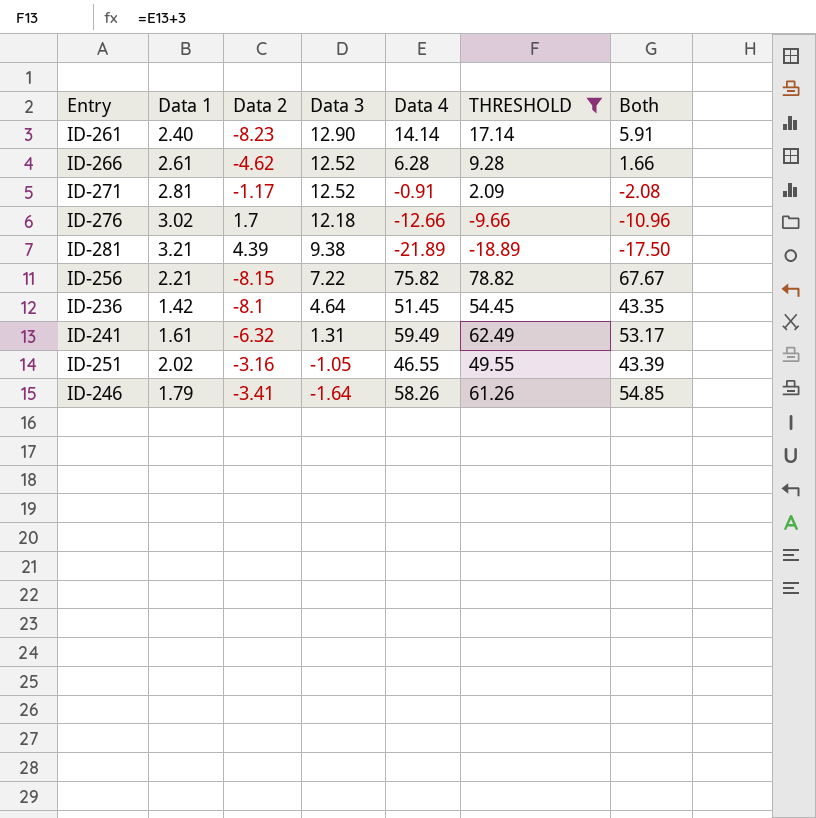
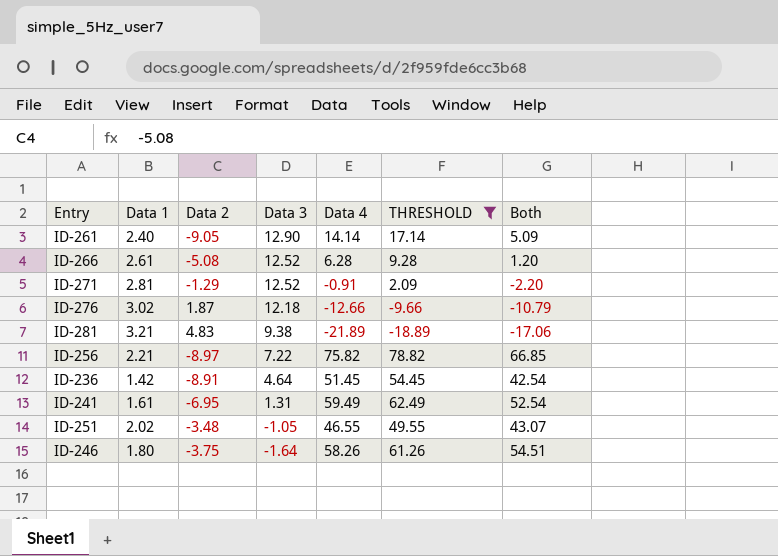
ID-261 | Data 2: -8.23 -> -9.05
ID-261 | Both: 5.91 -> 5.09
ID-266 | Data 2: -4.62 -> -5.08
ID-266 | Both: 1.66 -> 1.20
ID-271 | Data 2: -1.17 -> -1.29
ID-271 | Both: -2.08 -> -2.20
ID-276 | Data 2: 1.7 -> 1.87
ID-276 | Both: -10.96 -> -10.79
ID-281 | Data 2: 4.39 -> 4.83
ID-281 | Both: -17.50 -> -17.06
ID-256 | Data 2: -8.15 -> -8.97
ID-256 | Both: 67.67 -> 66.85
ID-236 | Data 2: -8.1 -> -8.91
ID-236 | Both: 43.35 -> 42.54
ID-241 | Data 2: -6.32 -> -6.95
ID-241 | Both: 53.17 -> 52.54
ID-251 | Data 2: -3.16 -> -3.48
ID-251 | Both: 43.39 -> 43.07
ID-246 | Data 1: 1.79 -> 1.80
ID-246 | Data 2: -3.41 -> -3.75
ID-246 | Both: 54.85 -> 54.51

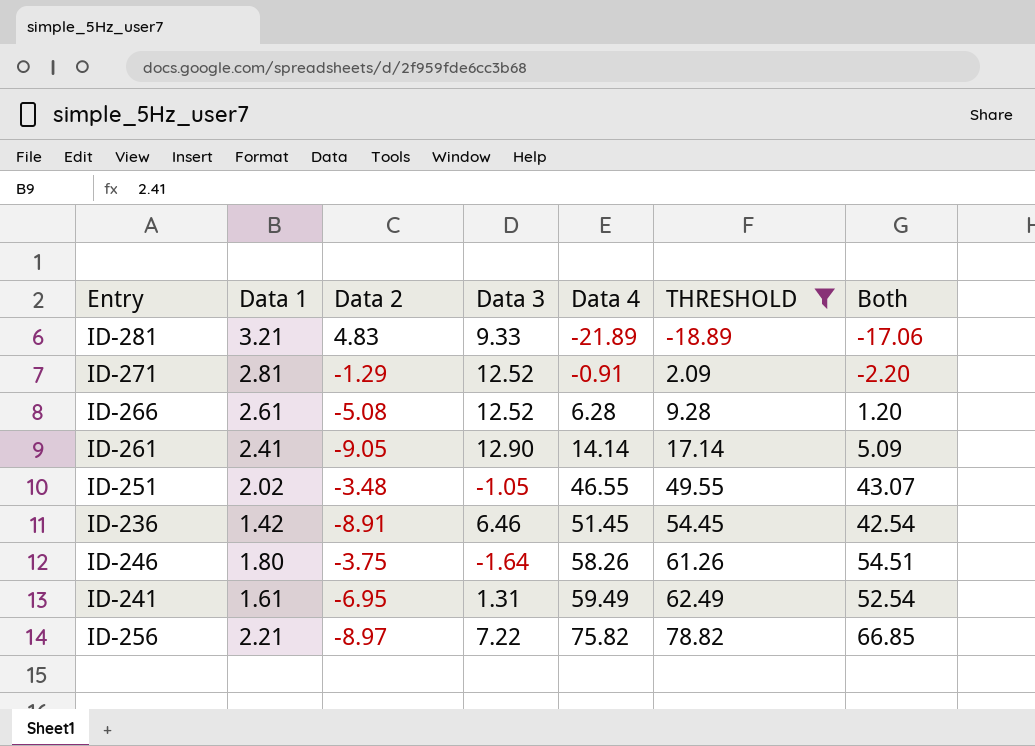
row order: Data 3 descending -> Data 4 ascending
row ID-276: 3.02 | 1.87 | 12.18 | -12.66 | -9.66 | -10.79 -> none
ID-281 | Data 3: 9.38 -> 9.33
ID-261 | Data 1: 2.40 -> 2.41
ID-236 | Data 3: 4.64 -> 6.46

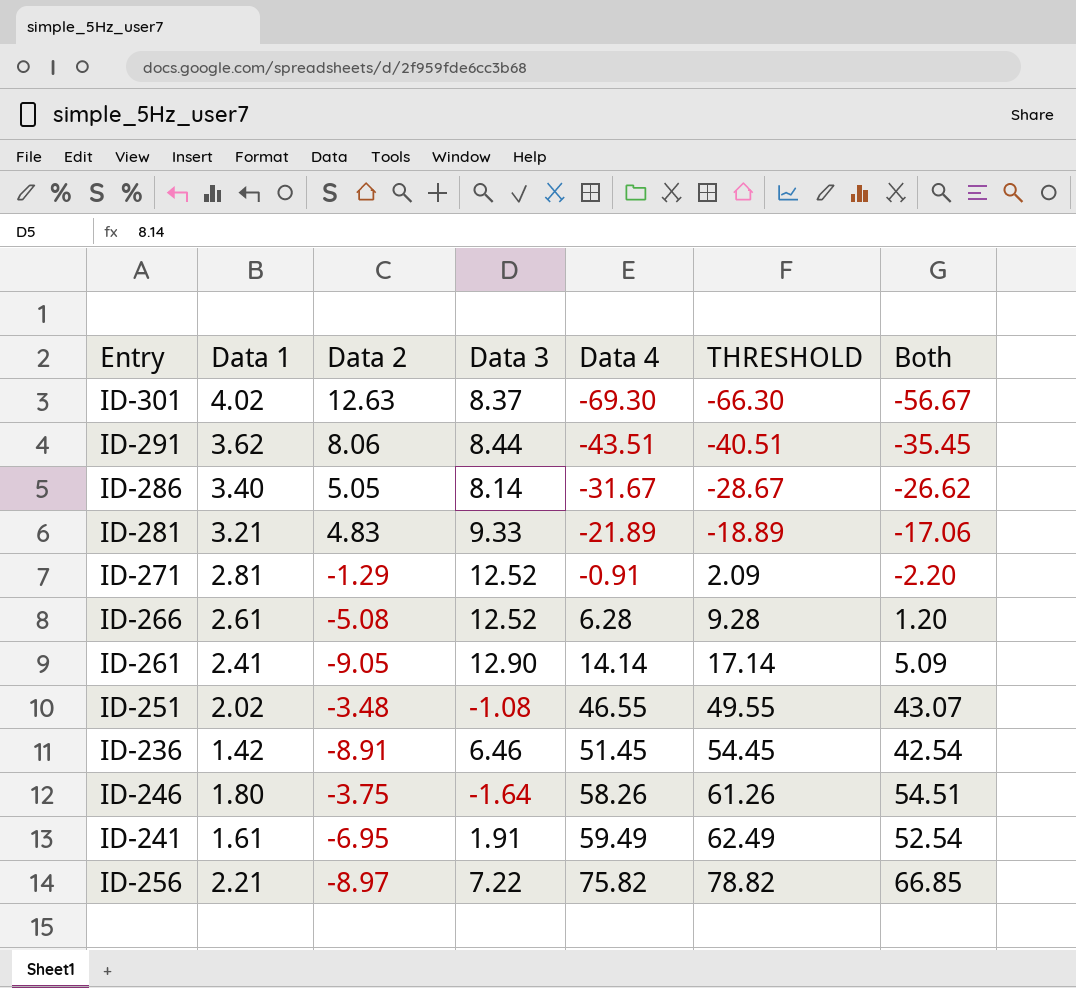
filter: THRESHOLD >= -18.89 -> none
ID-251 | Data 3: -1.05 -> -1.08
ID-241 | Data 3: 1.31 -> 1.91

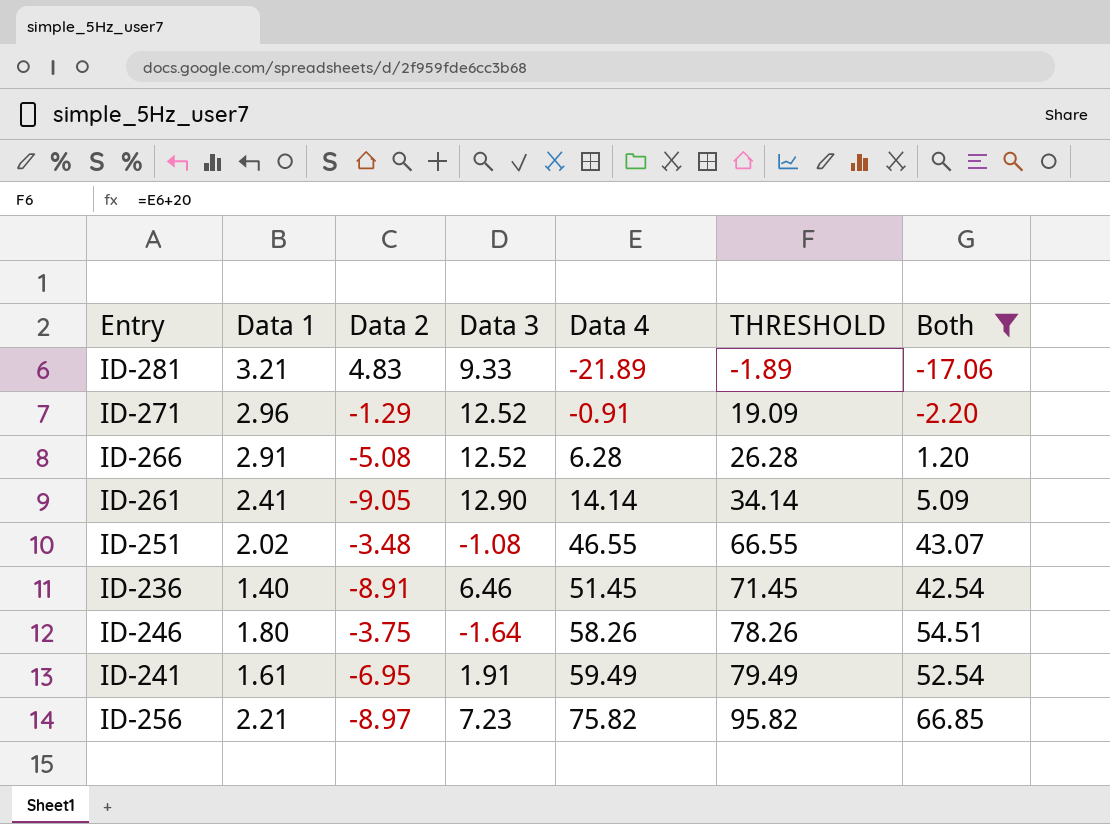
filter: none -> Both >= -17.06
column THRESHOLD | formula: [Data 4] + 3 -> [Data 4] + 20
ID-271 | Data 1: 2.81 -> 2.96
ID-266 | Data 1: 2.61 -> 2.91
ID-236 | Data 1: 1.42 -> 1.40
ID-256 | Data 3: 7.22 -> 7.23

